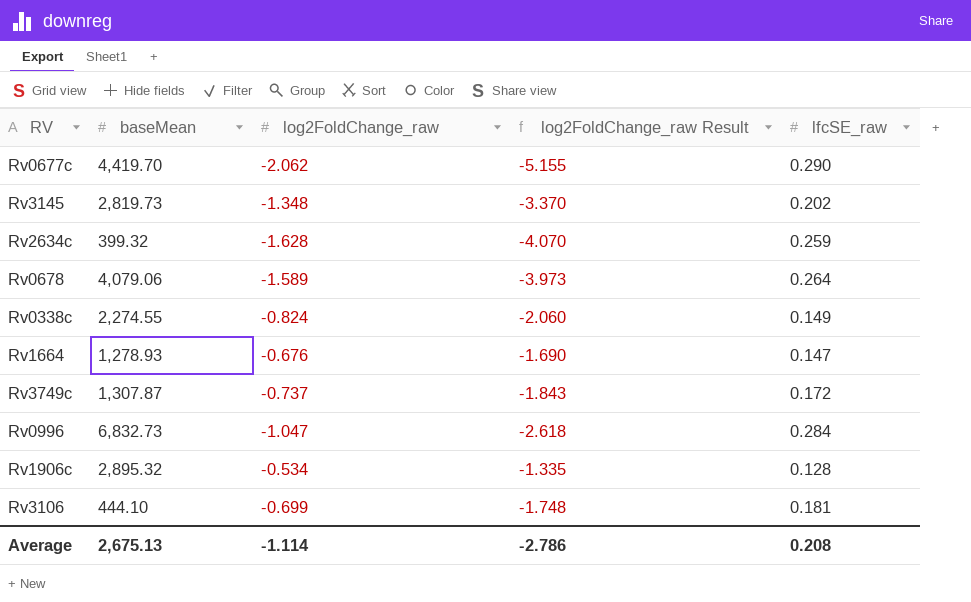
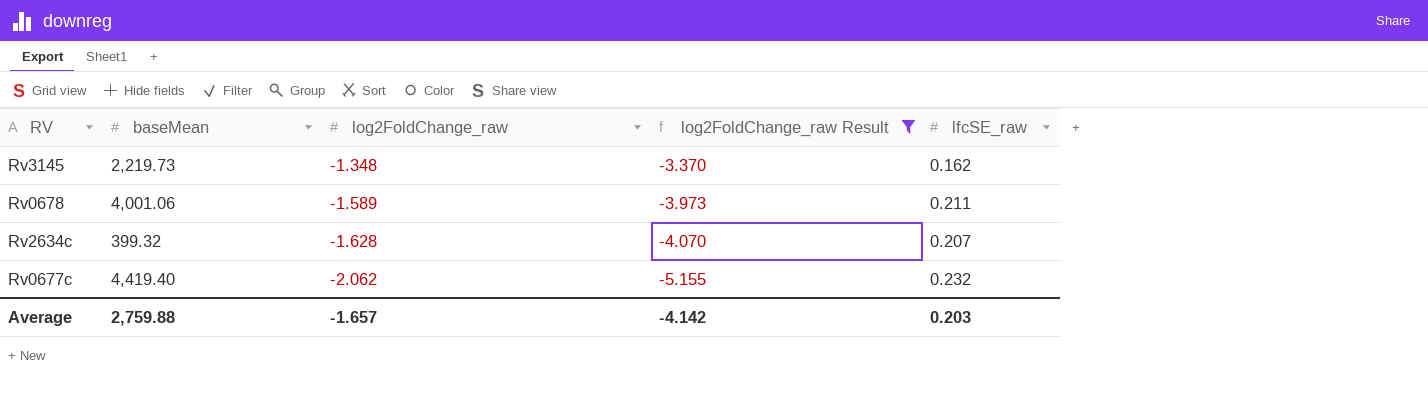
filter: none -> log2FoldChange_raw Result <= -3.370
row order: none -> log2FoldChange_raw descending
Rv3145 | baseMean: 2,819.73 -> 2,219.73
Rv3145 | lfcSE_raw: 0.202 -> 0.162
Rv0678 | baseMean: 4,079.06 -> 4,001.06
Rv0678 | lfcSE_raw: 0.264 -> 0.211
Rv2634c | lfcSE_raw: 0.259 -> 0.207
Rv0677c | baseMean: 4,419.70 -> 4,419.40
Rv0677c | lfcSE_raw: 0.290 -> 0.232
Average | baseMean: 2,675.13 -> 2,759.88
Average | log2FoldChange_raw: -1.114 -> -1.657
Average | log2FoldChange_raw Result: -2.786 -> -4.142
Average | lfcSE_raw: 0.208 -> 0.203

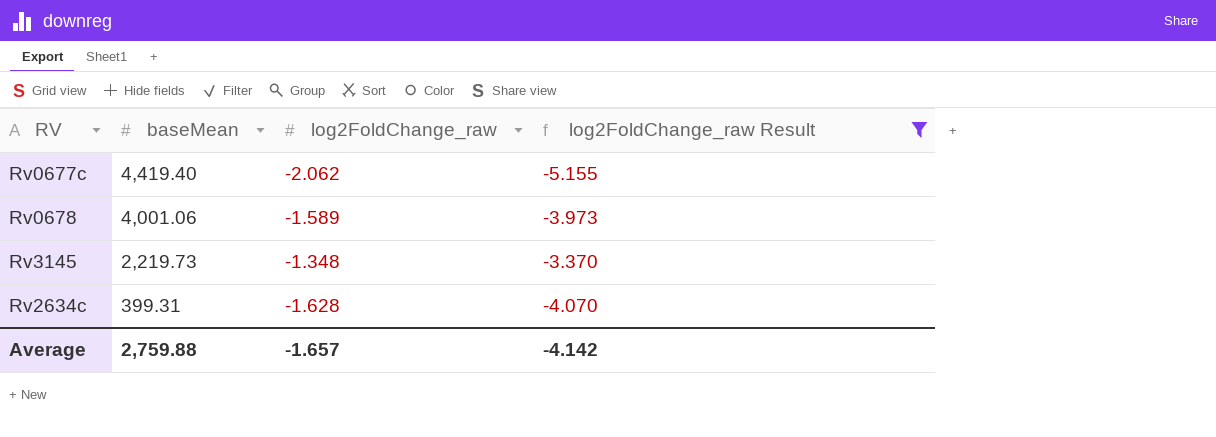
row order: log2FoldChange_raw descending -> baseMean descending
column lfcSE_raw | position: 5 -> none
Rv2634c | baseMean: 399.32 -> 399.31

